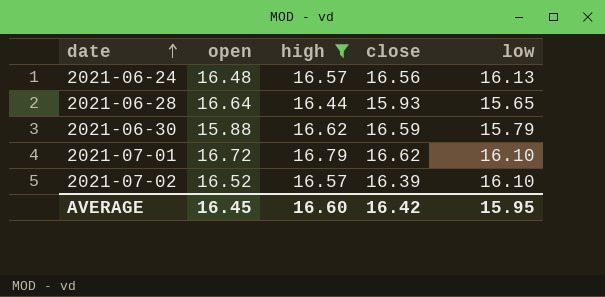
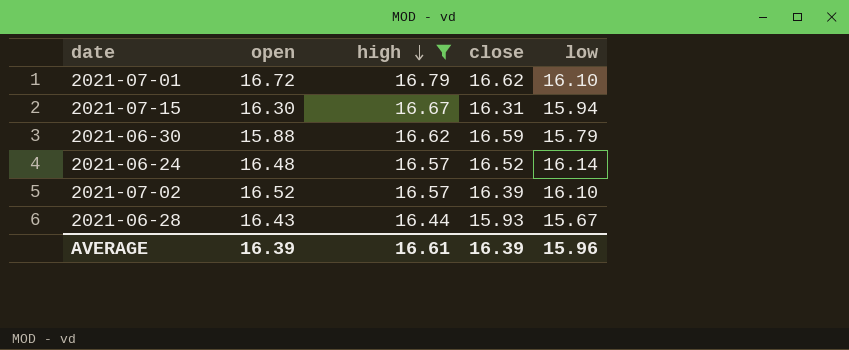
row order: date ascending -> high descending
row 2021-07-15: none -> 16.30 | 16.67 | 16.31 | 15.94
2021-06-24 | close: 16.56 -> 16.52
2021-06-24 | low: 16.13 -> 16.14
2021-06-28 | open: 16.64 -> 16.43
2021-06-28 | low: 15.65 -> 15.67
AVERAGE | open: 16.45 -> 16.39
AVERAGE | high: 16.60 -> 16.61
AVERAGE | close: 16.42 -> 16.39
AVERAGE | low: 15.95 -> 15.96

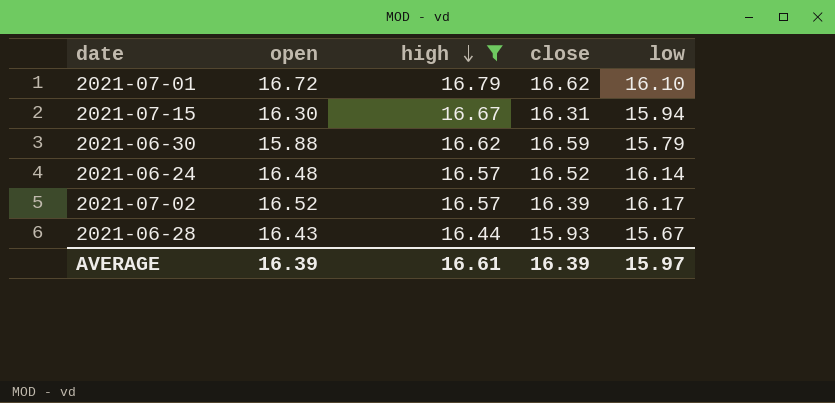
2021-07-02 | low: 16.10 -> 16.17
AVERAGE | low: 15.96 -> 15.97

